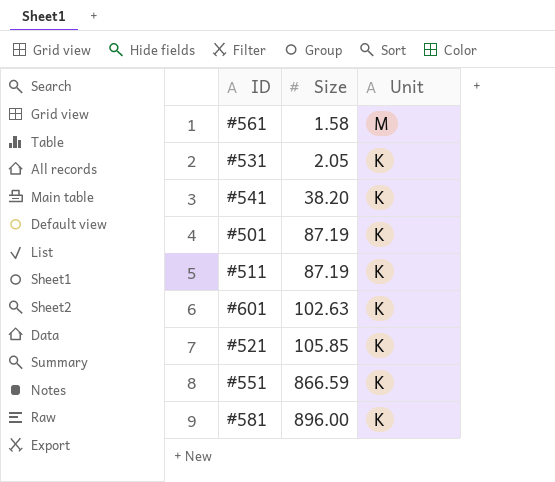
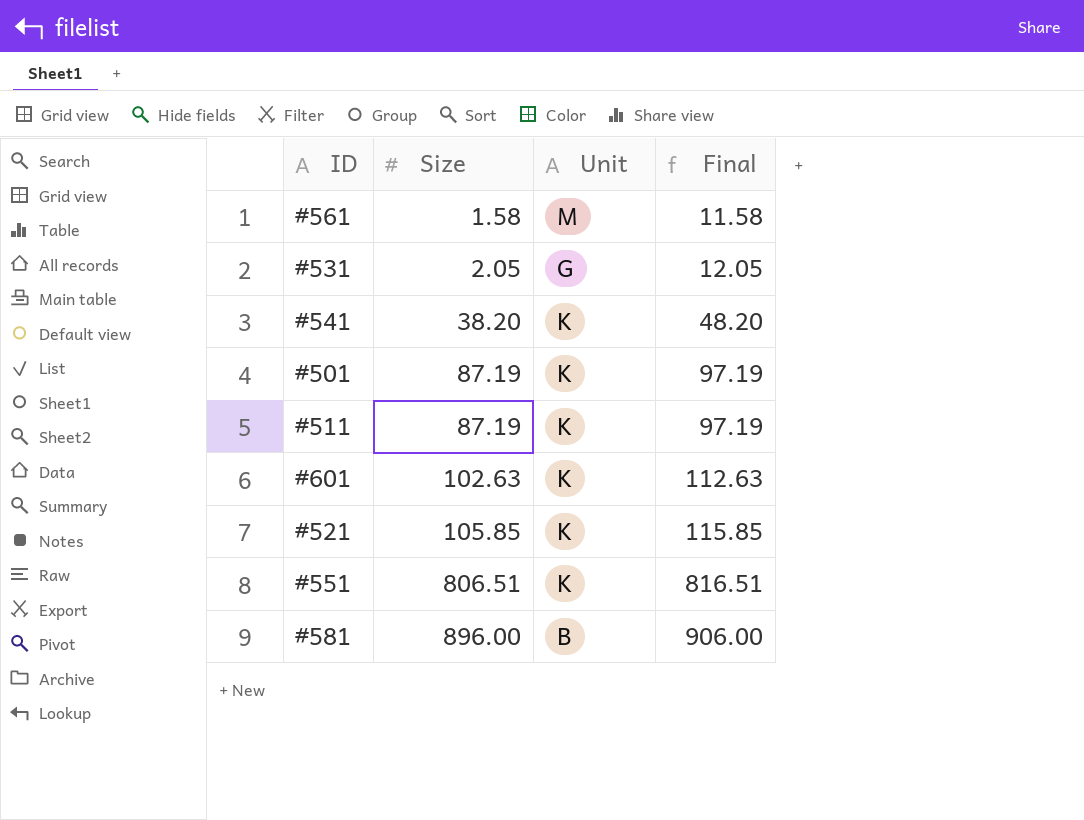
column Final | formula: none -> [Size] + 10
#531 | Unit: K -> G
#551 | Size: 866.59 -> 806.51
#581 | Unit: K -> B

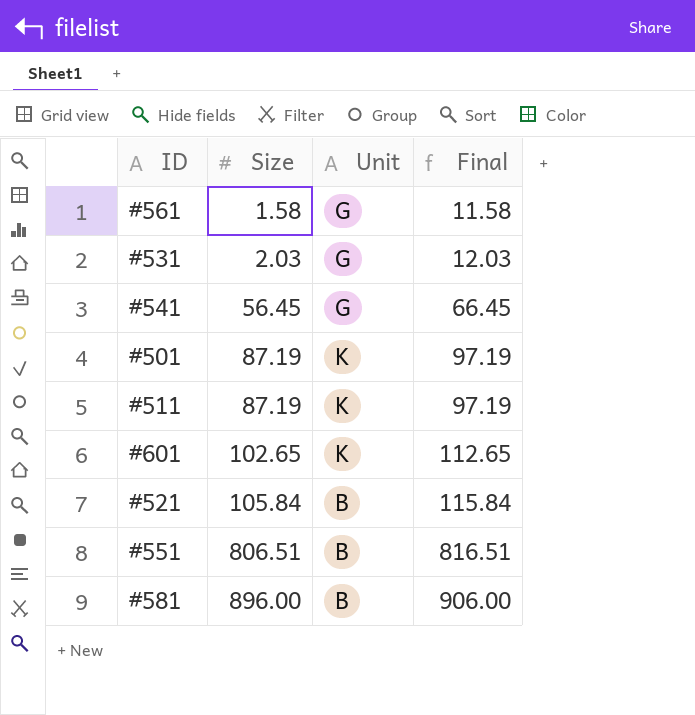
#561 | Unit: M -> G
#531 | Size: 2.05 -> 2.03
#531 | Final: 12.05 -> 12.03
#541 | Size: 38.20 -> 56.45
#541 | Unit: K -> G
#541 | Final: 48.20 -> 66.45
#601 | Size: 102.63 -> 102.65
#601 | Final: 112.63 -> 112.65
#521 | Size: 105.85 -> 105.84
#521 | Unit: K -> B
#521 | Final: 115.85 -> 115.84
#551 | Unit: K -> B

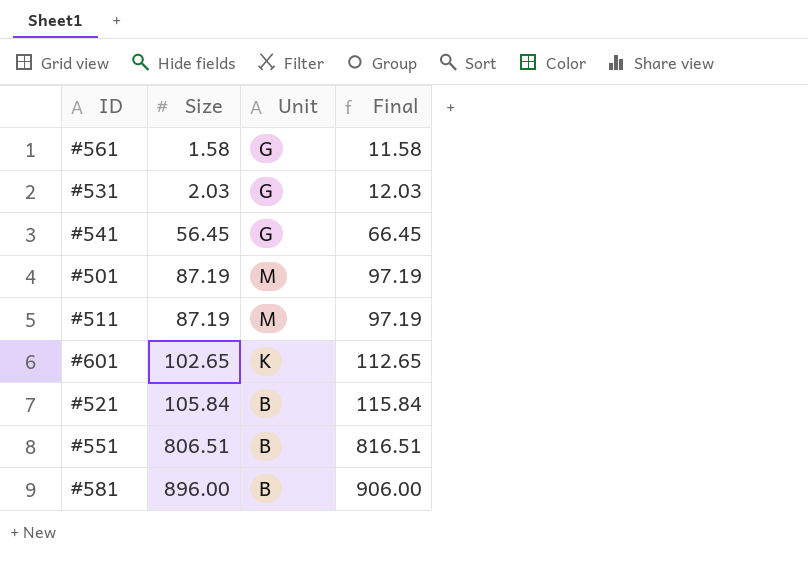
#501 | Unit: K -> M
#511 | Unit: K -> M

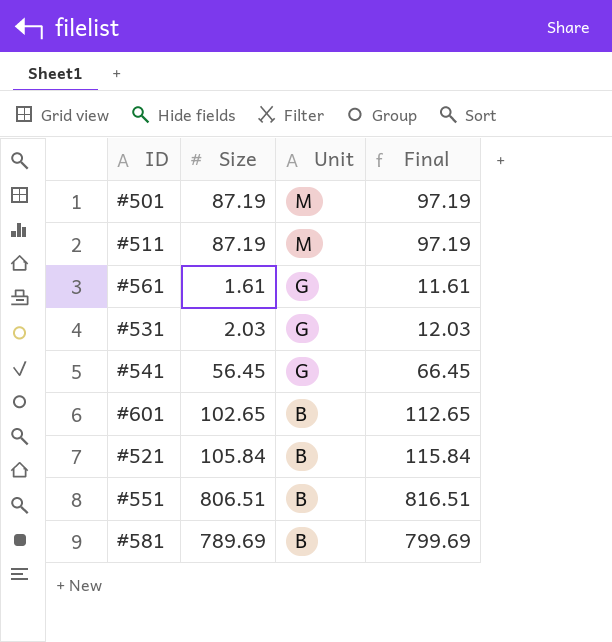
row order: Size ascending -> Unit descending
#561 | Size: 1.58 -> 1.61
#561 | Final: 11.58 -> 11.61
#601 | Unit: K -> B
#581 | Size: 896.00 -> 789.69
#581 | Final: 906.00 -> 799.69

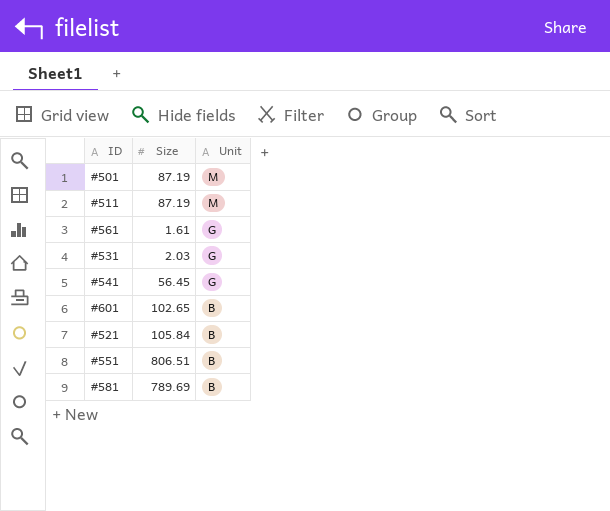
column Final | formula: [Size] + 10 -> none

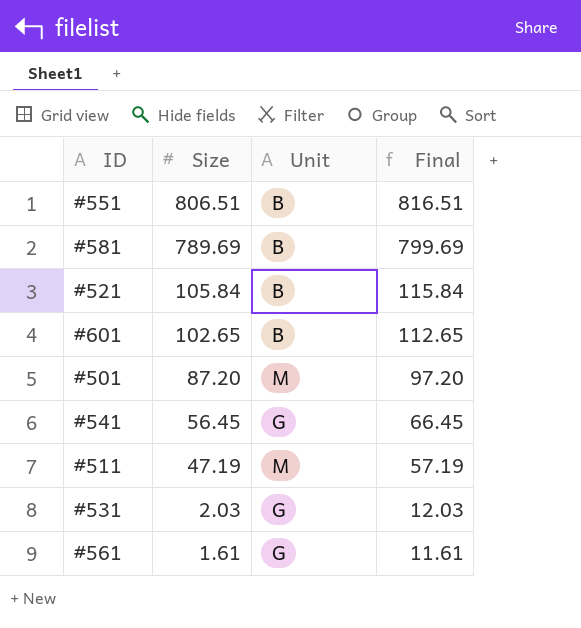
row order: Unit descending -> Size descending
column Final | formula: none -> [Size] + 10
#501 | Size: 87.19 -> 87.20
#511 | Size: 87.19 -> 47.19

